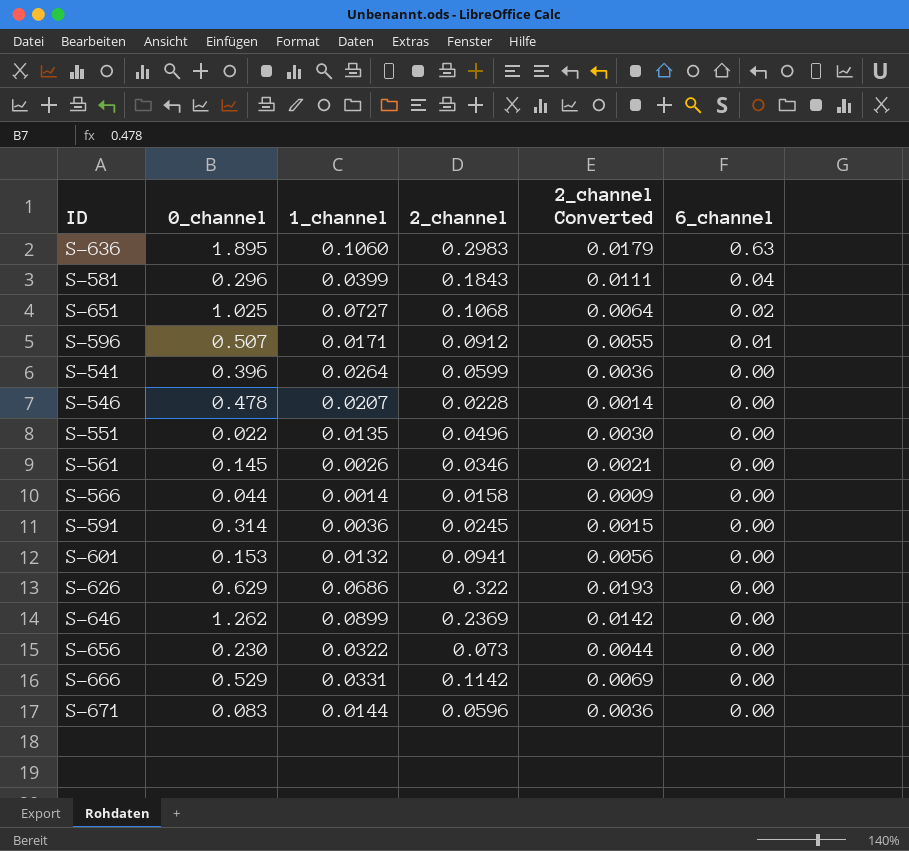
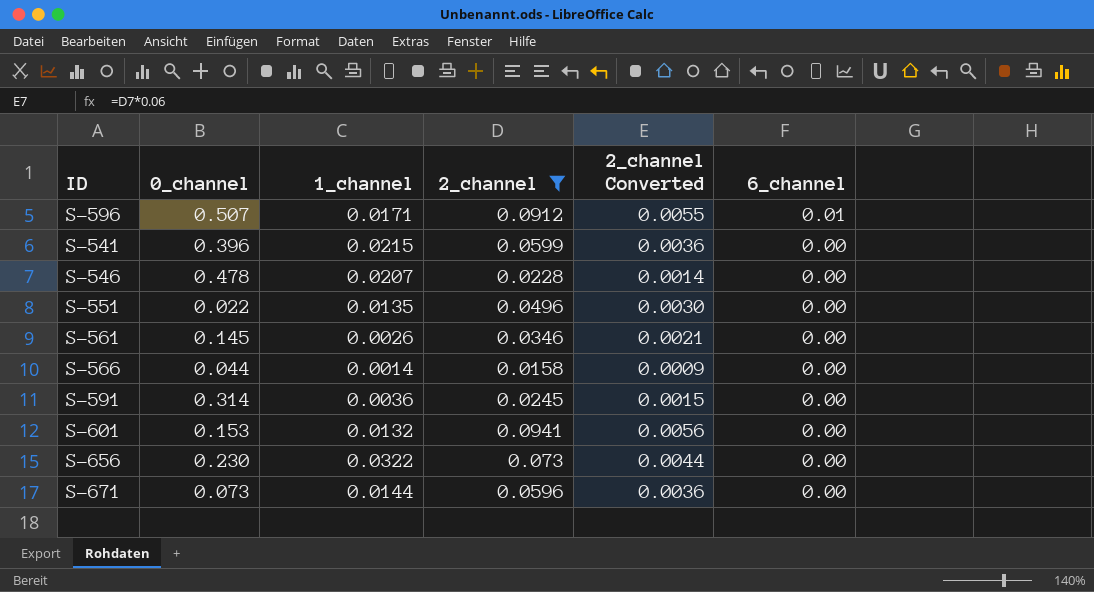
filter: none -> 2_channel <= 0.0941
S-541 | 1_channel: 0.0264 -> 0.0215
S-671 | 0_channel: 0.083 -> 0.073

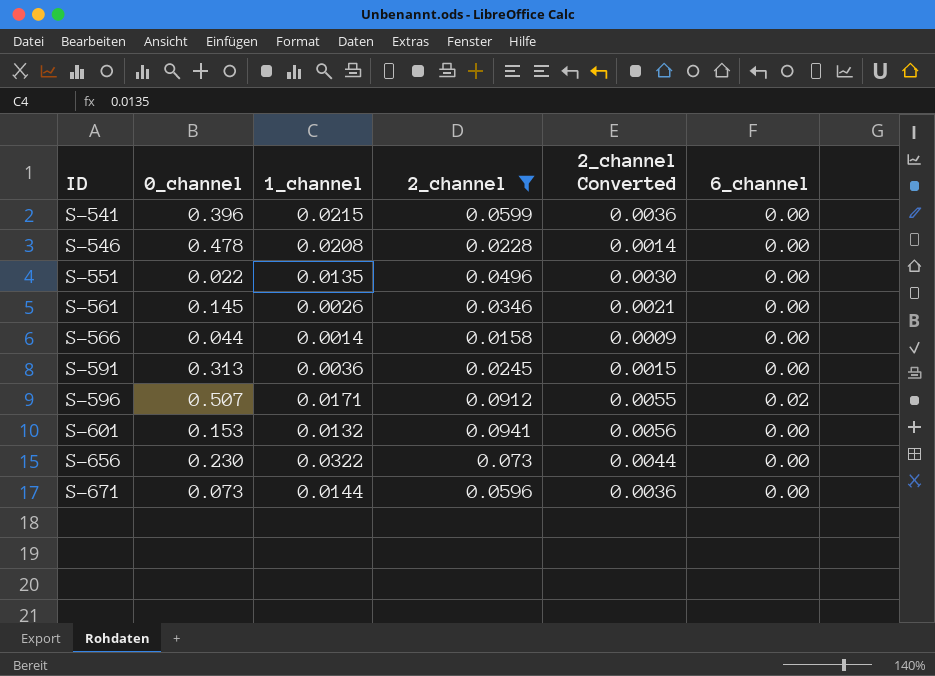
row order: 6_channel descending -> ID ascending
S-546 | 1_channel: 0.0207 -> 0.0208
S-591 | 0_channel: 0.314 -> 0.313
S-596 | 6_channel: 0.01 -> 0.02

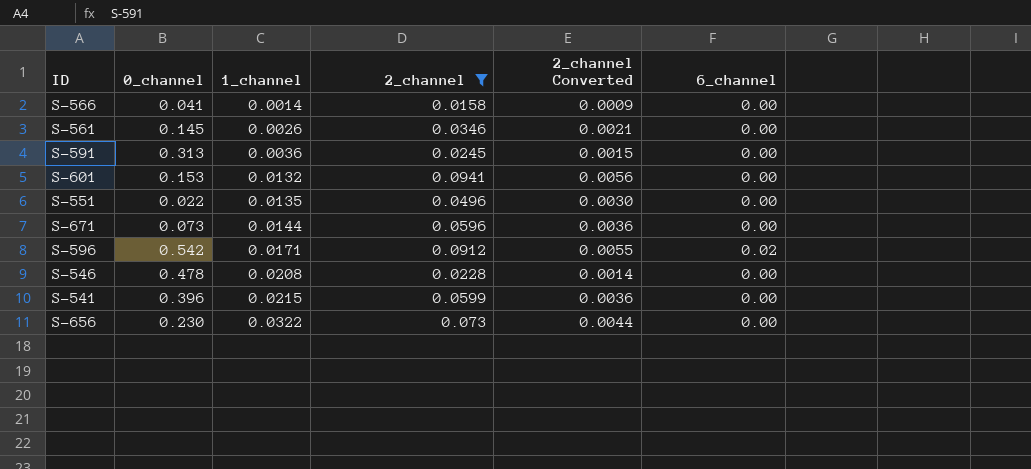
row order: ID ascending -> 1_channel ascending
S-566 | 0_channel: 0.044 -> 0.041
S-596 | 0_channel: 0.507 -> 0.542

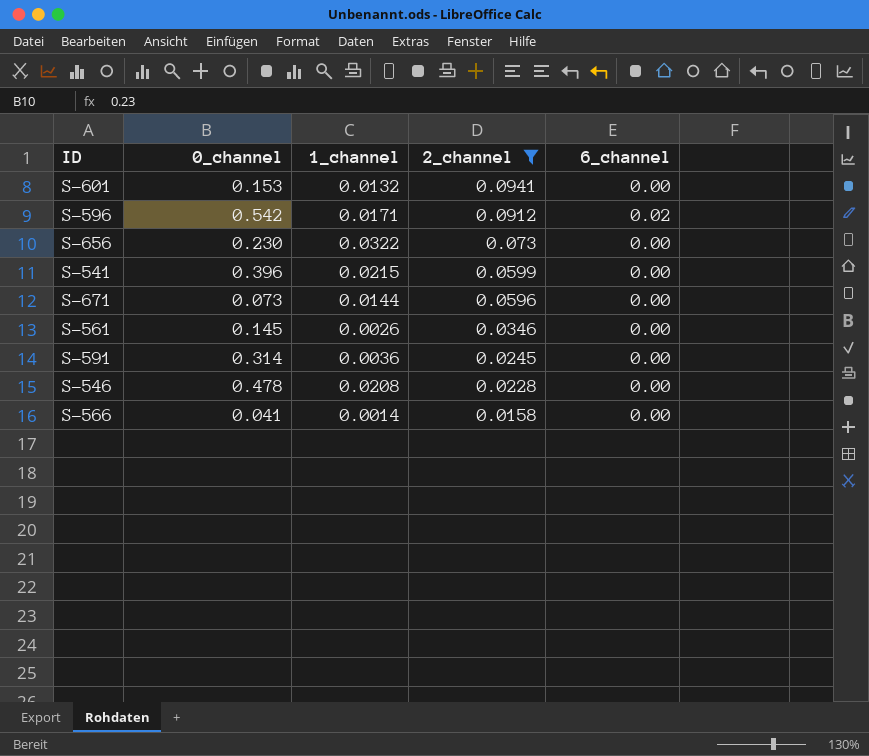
row order: 1_channel ascending -> 2_channel descending
column 2_channel Converted | formula: [2_channel] * 0.06 -> none
row S-551: 0.022 | 0.0135 | 0.0496 | 0.0030 | 0.00 -> none
S-591 | 0_channel: 0.313 -> 0.314

